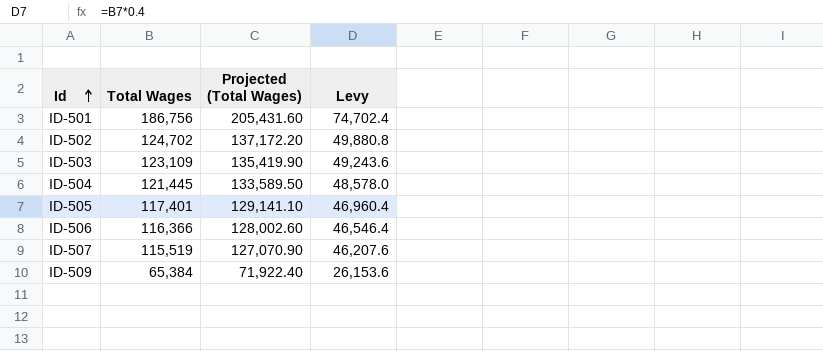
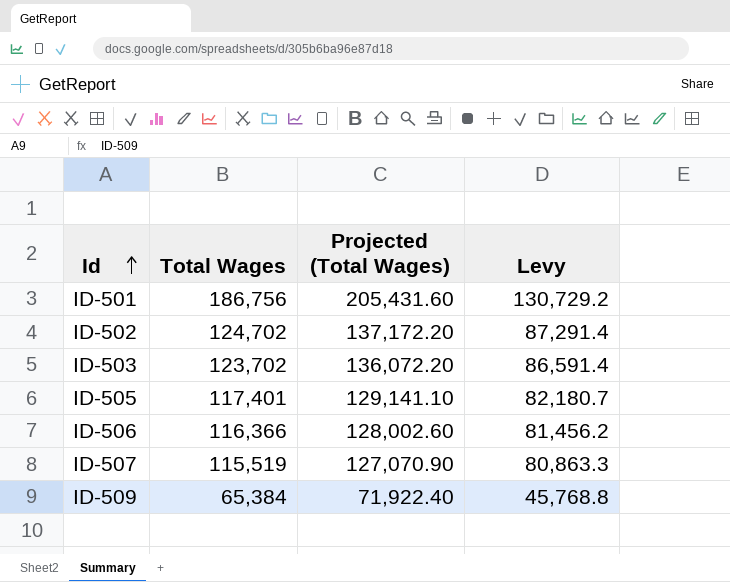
column Levy | formula: [Total Wages] * 0.4 -> [Total Wages] * 0.7
row ID-504: 121,445 | 133,589.50 | 48,578.0 -> none
ID-503 | Total Wages: 123,109 -> 123,702
ID-503 | Projected (Total Wages): 135,419.90 -> 136,072.20

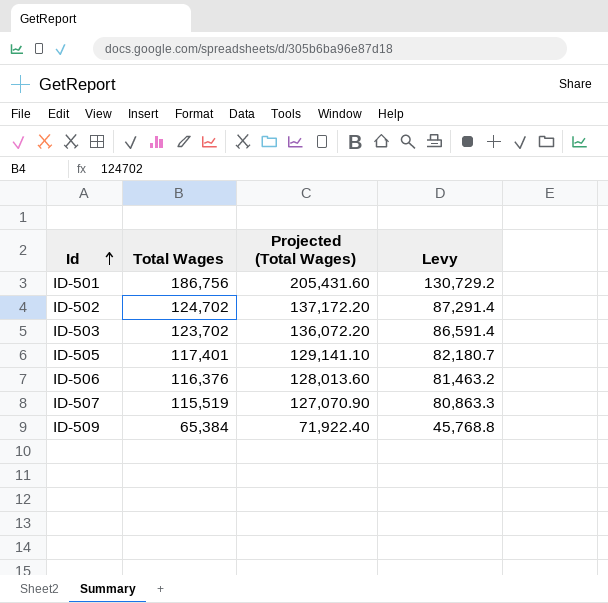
ID-506 | Total Wages: 116,366 -> 116,376
ID-506 | Projected (Total Wages): 128,002.60 -> 128,013.60
ID-506 | Levy: 81,456.2 -> 81,463.2

